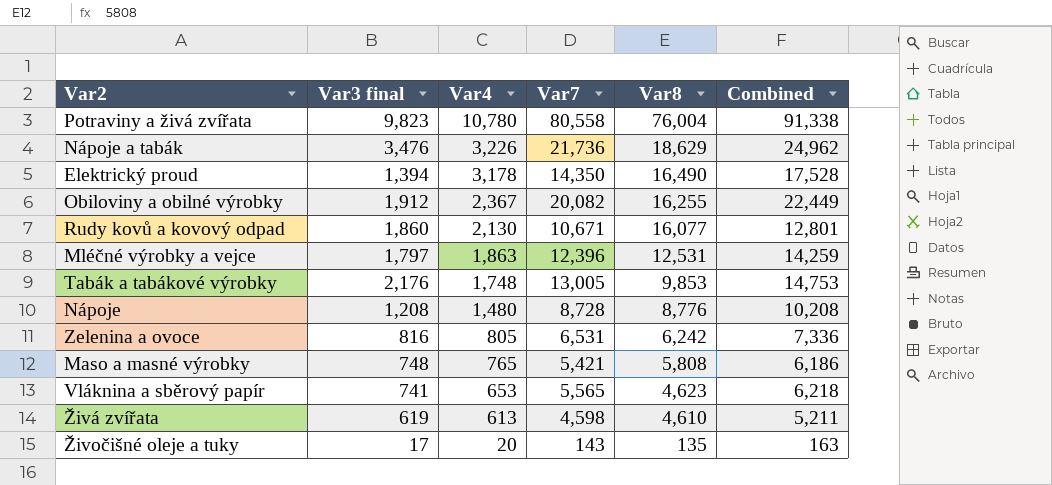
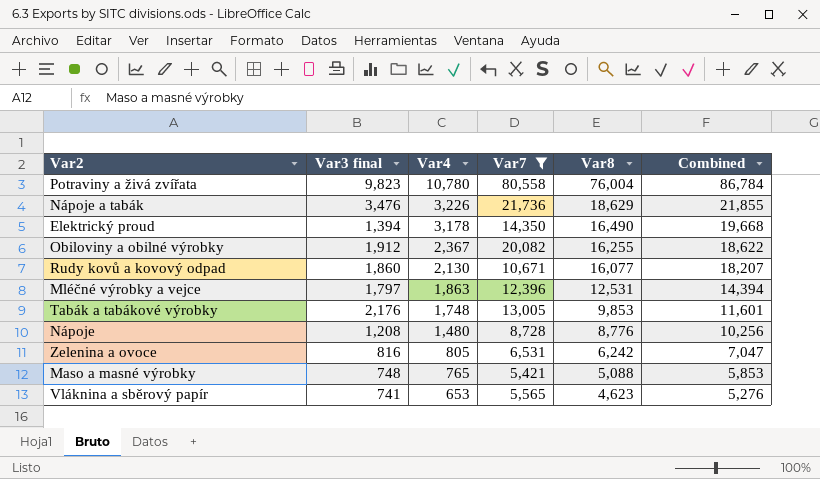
filter: none -> Var7 >= 5,421
column Combined | formula: [Var4] + [Var7] -> [Var4] + [Var8]
Maso a masné výrobky | Var8: 5,808 -> 5,088

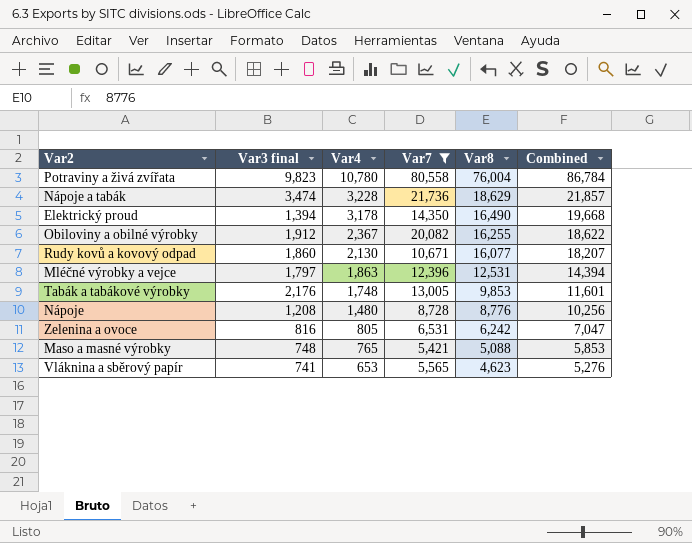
Nápoje a tabák | Var3 final: 3,476 -> 3,474
Nápoje a tabák | Var4: 3,226 -> 3,228
Nápoje a tabák | Combined: 21,855 -> 21,857

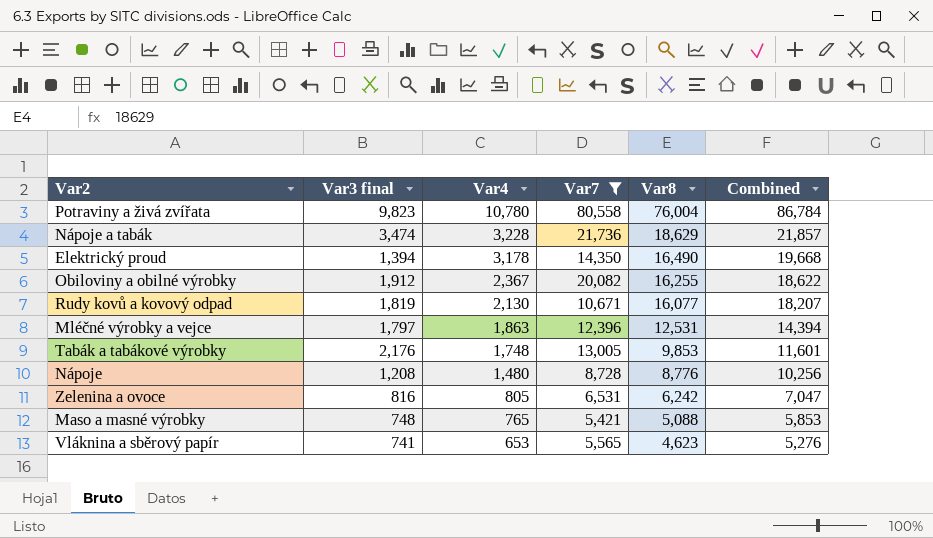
Rudy kovů a kovový odpad | Var3 final: 1,860 -> 1,819

